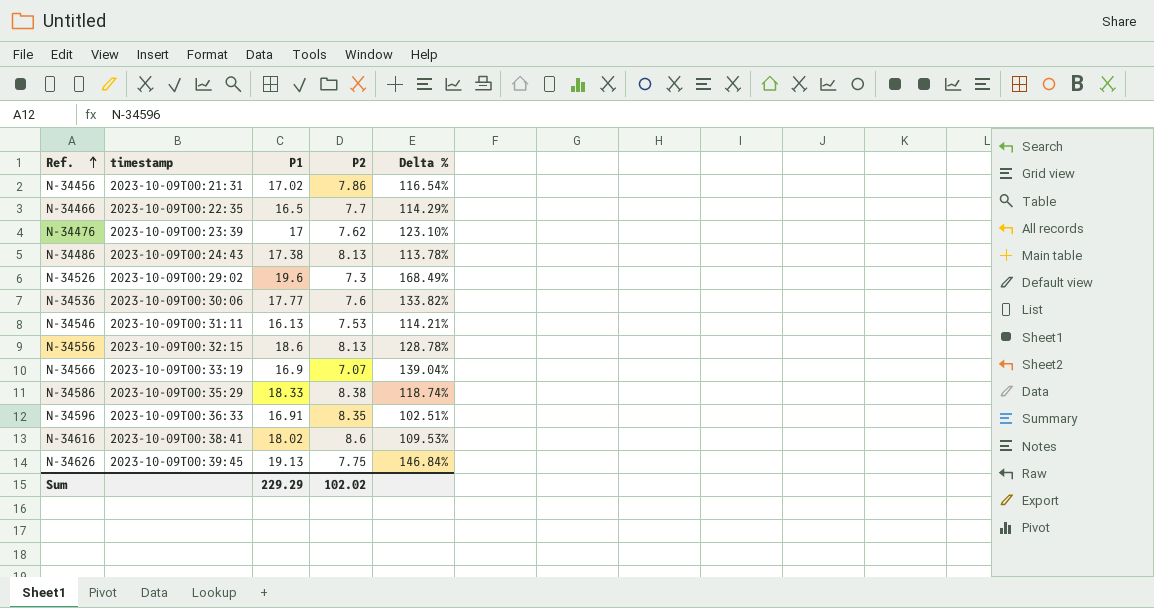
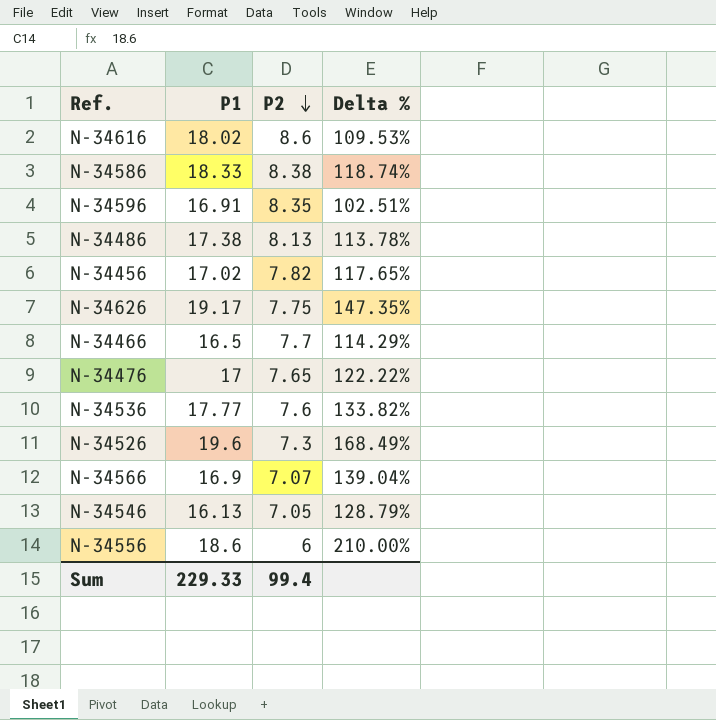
row order: Ref. ascending -> P2 descending
column timestamp | position: 2 -> none
N-34456 | P2: 7.86 -> 7.82
N-34456 | Delta %: 116.54% -> 117.65%
N-34626 | P1: 19.13 -> 19.17
N-34626 | Delta %: 146.84% -> 147.35%
N-34476 | P2: 7.62 -> 7.65
N-34476 | Delta %: 123.10% -> 122.22%
N-34546 | P2: 7.53 -> 7.05
N-34546 | Delta %: 114.21% -> 128.79%
N-34556 | P2: 8.13 -> 6
N-34556 | Delta %: 128.78% -> 210.00%
Sum | P1: 229.29 -> 229.33
Sum | P2: 102.02 -> 99.4

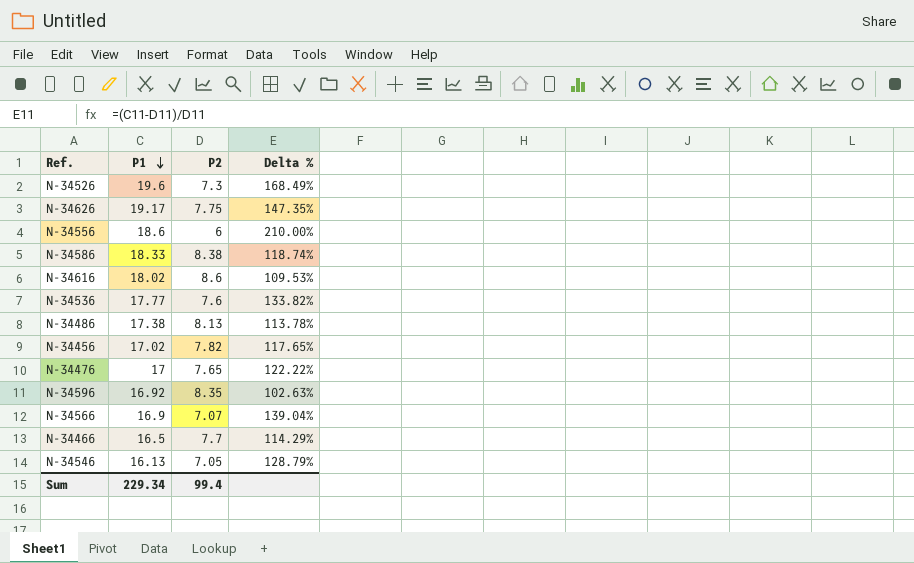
row order: P2 descending -> P1 descending
N-34596 | P1: 16.91 -> 16.92
N-34596 | Delta %: 102.51% -> 102.63%
Sum | P1: 229.33 -> 229.34

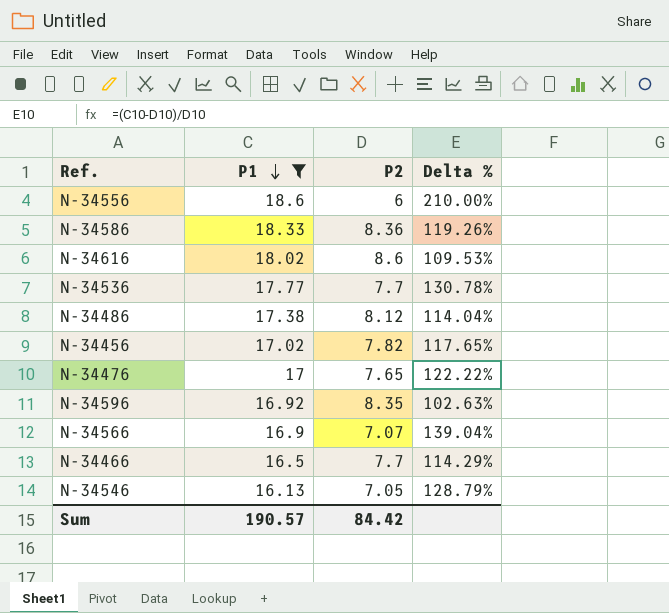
filter: none -> P1 <= 18.6
N-34586 | P2: 8.38 -> 8.36
N-34586 | Delta %: 118.74% -> 119.26%
N-34536 | P2: 7.6 -> 7.7
N-34536 | Delta %: 133.82% -> 130.78%
N-34486 | P2: 8.13 -> 8.12
N-34486 | Delta %: 113.78% -> 114.04%
Sum | P1: 229.34 -> 190.57
Sum | P2: 99.4 -> 84.42

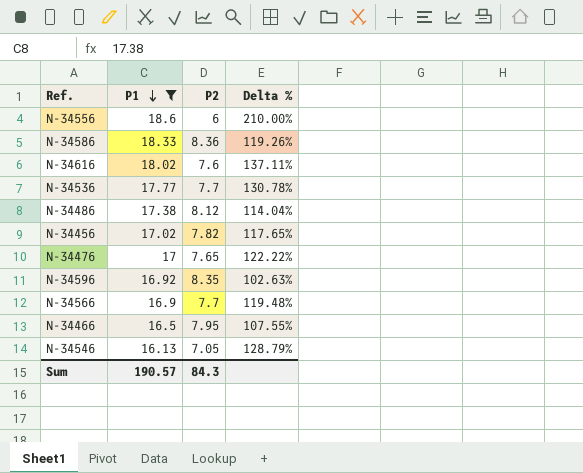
N-34616 | P2: 8.6 -> 7.6
N-34616 | Delta %: 109.53% -> 137.11%
N-34566 | P2: 7.07 -> 7.7
N-34566 | Delta %: 139.04% -> 119.48%
N-34466 | P2: 7.7 -> 7.95
N-34466 | Delta %: 114.29% -> 107.55%
Sum | P2: 84.42 -> 84.3

